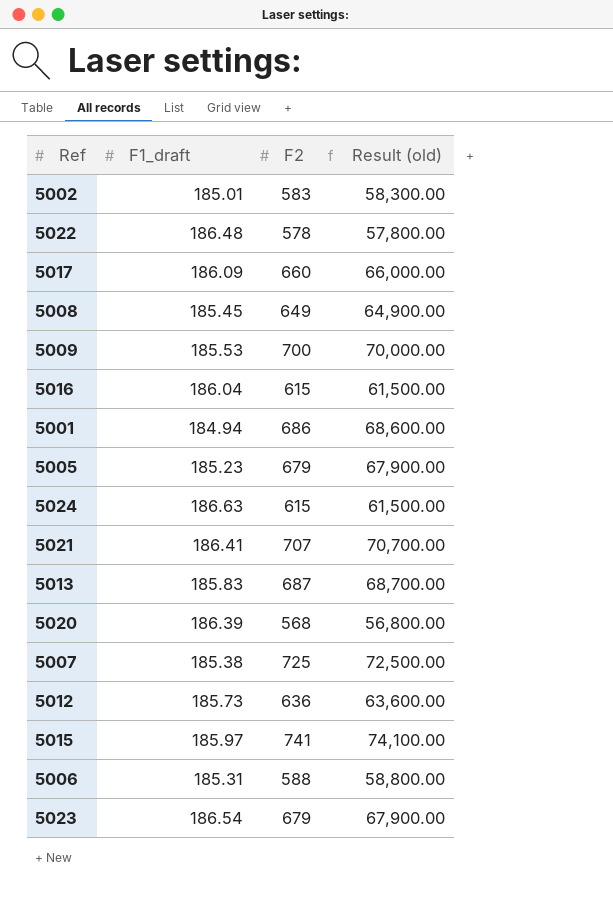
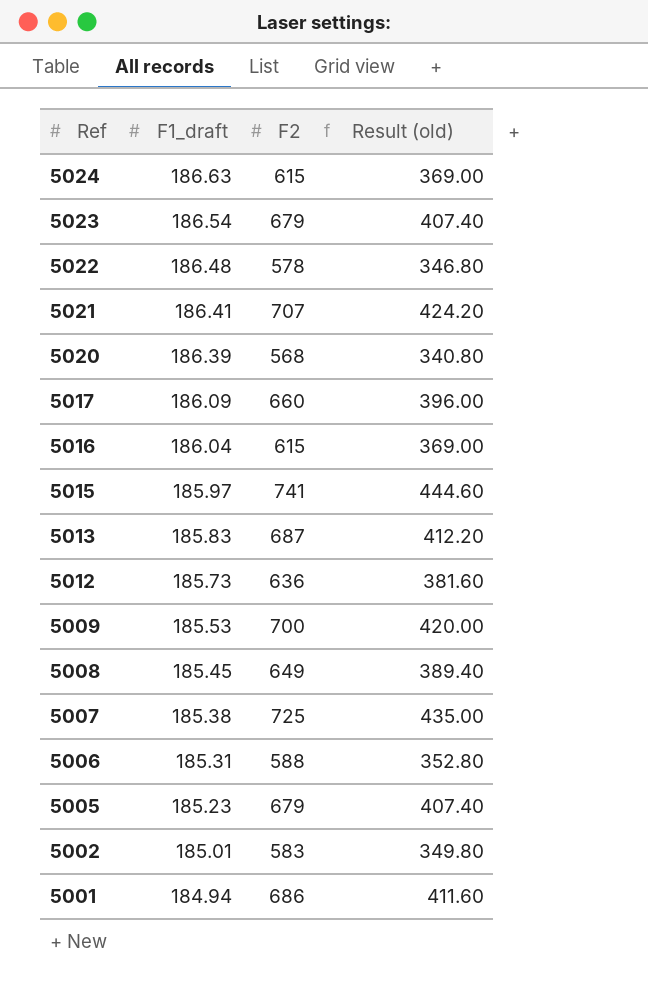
row order: none -> Ref descending
column Result (old) | formula: [F2] * 100 -> [F2] * 0.6

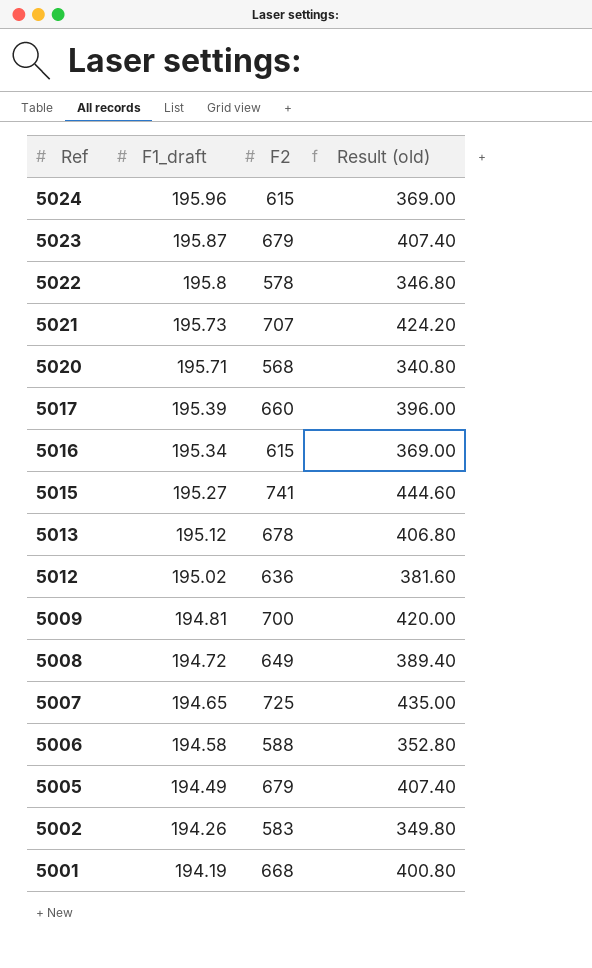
5024 | F1_draft: 186.63 -> 195.96
5023 | F1_draft: 186.54 -> 195.87
5022 | F1_draft: 186.48 -> 195.8
5021 | F1_draft: 186.41 -> 195.73
5020 | F1_draft: 186.39 -> 195.71
5017 | F1_draft: 186.09 -> 195.39
5016 | F1_draft: 186.04 -> 195.34
5015 | F1_draft: 185.97 -> 195.27
5013 | F1_draft: 185.83 -> 195.12
5013 | F2: 687 -> 678
5013 | Result (old): 412.20 -> 406.80
5012 | F1_draft: 185.73 -> 195.02
5009 | F1_draft: 185.53 -> 194.81
5008 | F1_draft: 185.45 -> 194.72
5007 | F1_draft: 185.38 -> 194.65
5006 | F1_draft: 185.31 -> 194.58
5005 | F1_draft: 185.23 -> 194.49
5002 | F1_draft: 185.01 -> 194.26
5001 | F1_draft: 184.94 -> 194.19
5001 | F2: 686 -> 668
5001 | Result (old): 411.60 -> 400.80

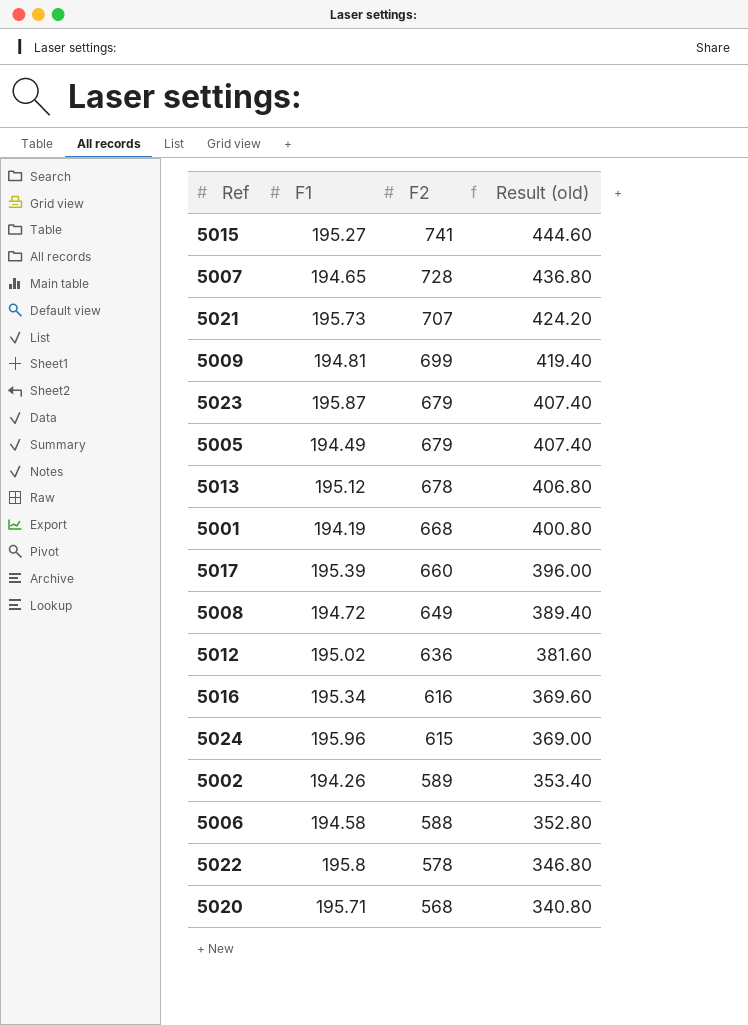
row order: Ref descending -> F2 descending
column name: F1_draft -> F1
5007 | F2: 725 -> 728
5007 | Result (old): 435.00 -> 436.80
5009 | F2: 700 -> 699
5009 | Result (old): 420.00 -> 419.40
5016 | F2: 615 -> 616
5016 | Result (old): 369.00 -> 369.60
5002 | F2: 583 -> 589
5002 | Result (old): 349.80 -> 353.40

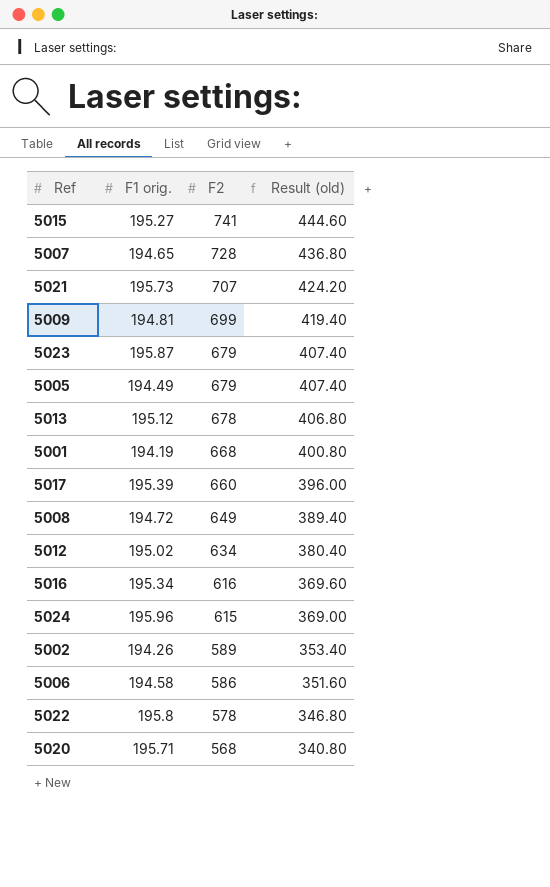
column name: F1 -> F1 orig.
5012 | F2: 636 -> 634
5012 | Result (old): 381.60 -> 380.40
5006 | F2: 588 -> 586
5006 | Result (old): 352.80 -> 351.60

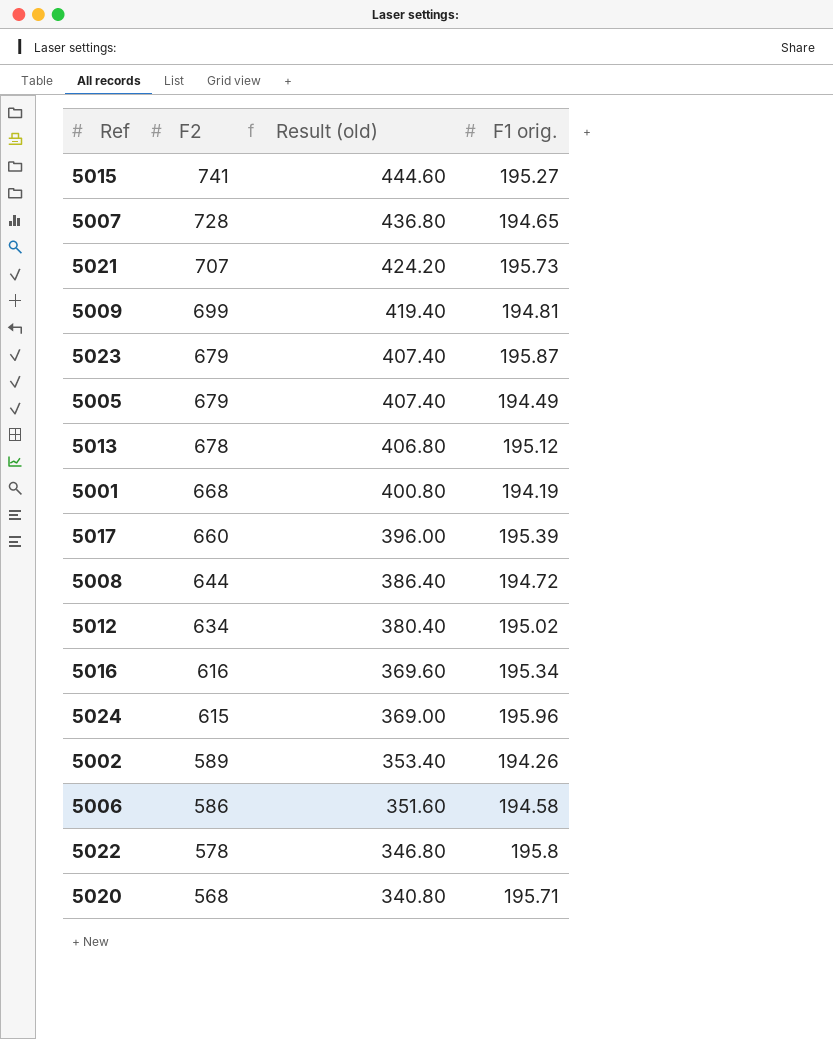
column F1 orig. | position: 2 -> 4
5008 | F2: 649 -> 644
5008 | Result (old): 389.40 -> 386.40

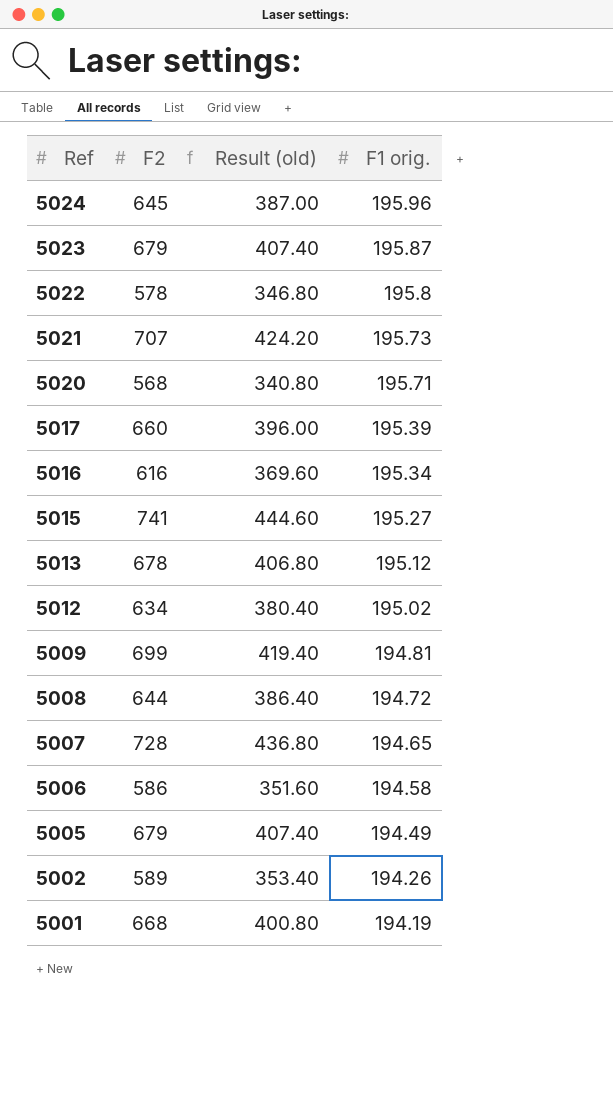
row order: F2 descending -> Ref descending
5024 | F2: 615 -> 645
5024 | Result (old): 369.00 -> 387.00

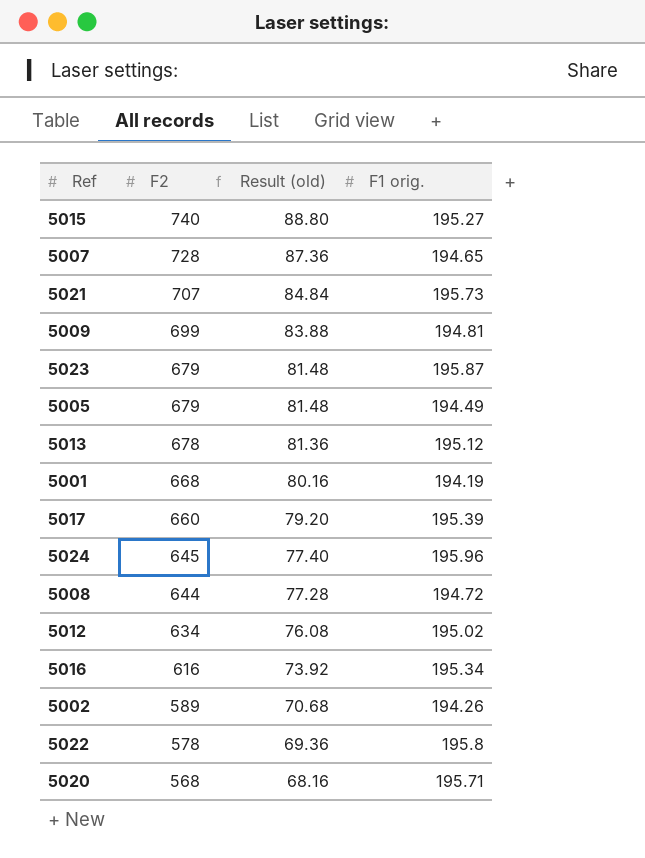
row order: Ref descending -> F2 descending
column Result (old) | formula: [F2] * 0.6 -> [F2] * 0.12
row 5006: 586 | 351.60 | 194.58 -> none
5015 | F2: 741 -> 740

